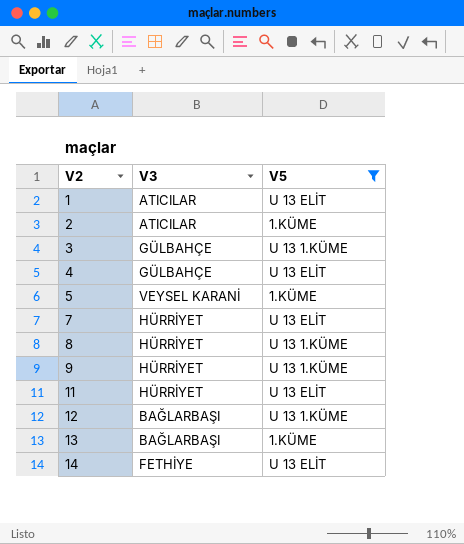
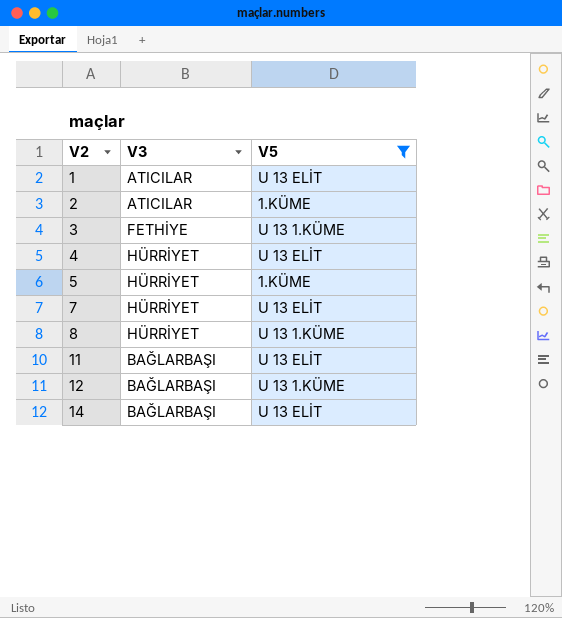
row 9: HÜRRİYET | U 13 1.KÜME -> none
row 13: BAĞLARBAŞI | 1.KÜME -> none
3 | V3: GÜLBAHÇE -> FETHİYE
4 | V3: GÜLBAHÇE -> HÜRRİYET
5 | V3: VEYSEL KARANİ -> HÜRRİYET
11 | V3: HÜRRİYET -> BAĞLARBAŞI
14 | V3: FETHİYE -> BAĞLARBAŞI

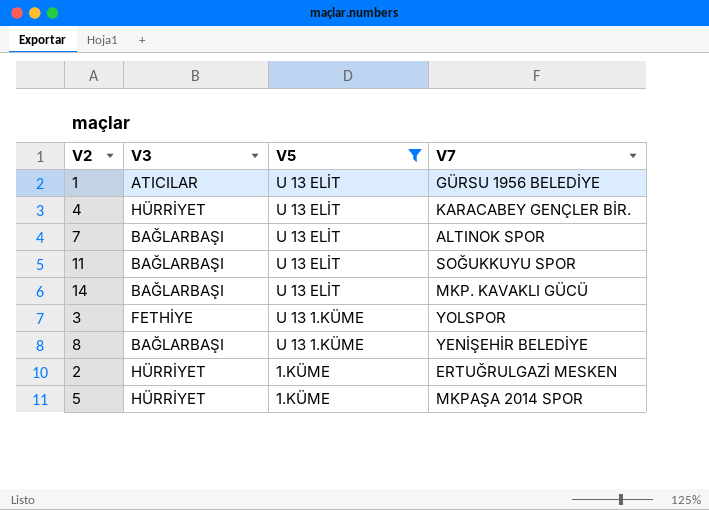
row order: V2 ascending -> V5 descending
column V7 | position: none -> 4
row 12: BAĞLARBAŞI | U 13 1.KÜME -> none
7 | V3: HÜRRİYET -> BAĞLARBAŞI
8 | V3: HÜRRİYET -> BAĞLARBAŞI
2 | V3: ATICILAR -> HÜRRİYET

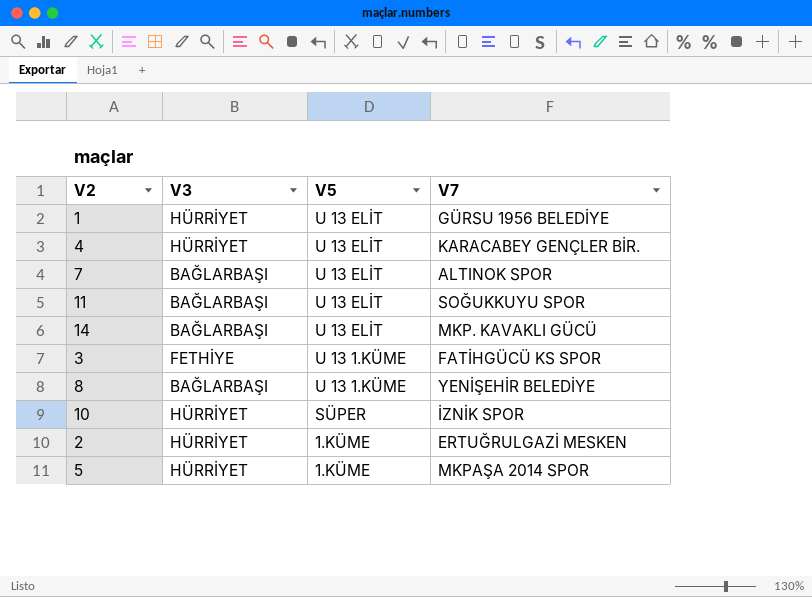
filter: V5 != SÜPER -> none
1 | V3: ATICILAR -> HÜRRİYET
3 | V7: YOLSPOR -> FATİHGÜCÜ KS SPOR

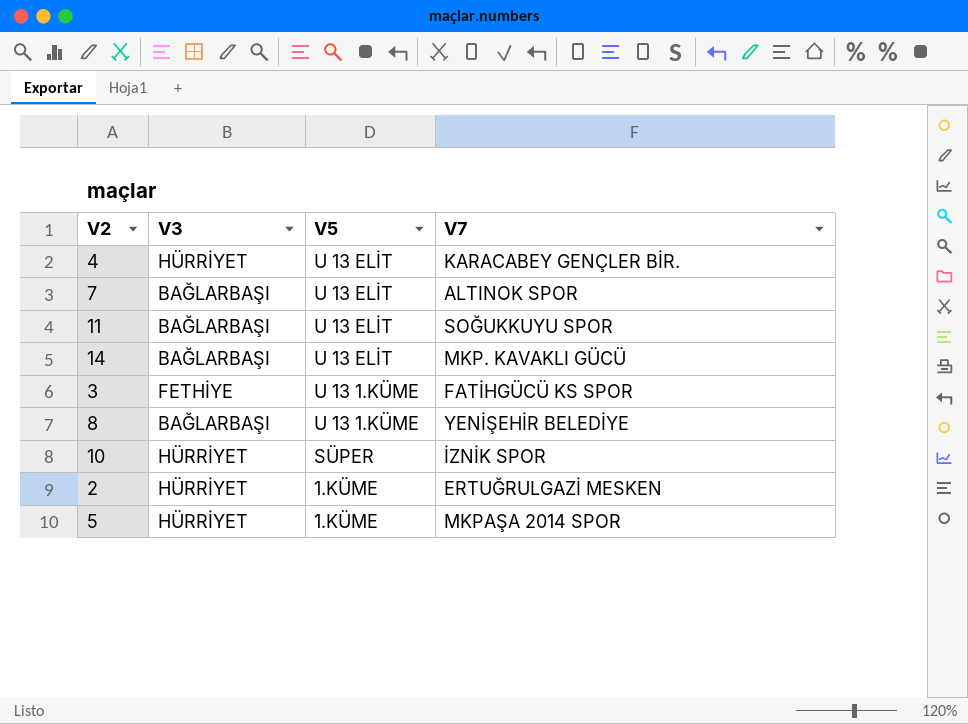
row 1: HÜRRİYET | U 13 ELİT | GÜRSU 1956 BELEDİYE -> none

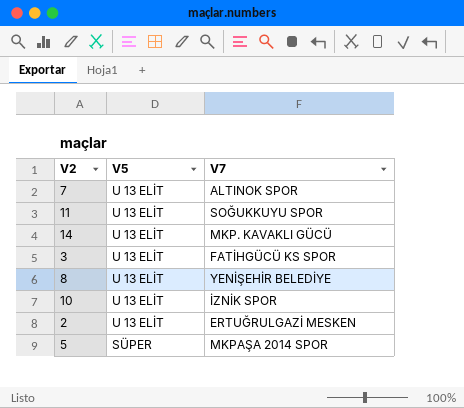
column V3 | position: 2 -> none
row 4: HÜRRİYET | U 13 ELİT | KARACABEY GENÇLER BİR. -> none
3 | V5: U 13 1.KÜME -> U 13 ELİT
8 | V5: U 13 1.KÜME -> U 13 ELİT
10 | V5: SÜPER -> U 13 ELİT
2 | V5: 1.KÜME -> U 13 ELİT
5 | V5: 1.KÜME -> SÜPER

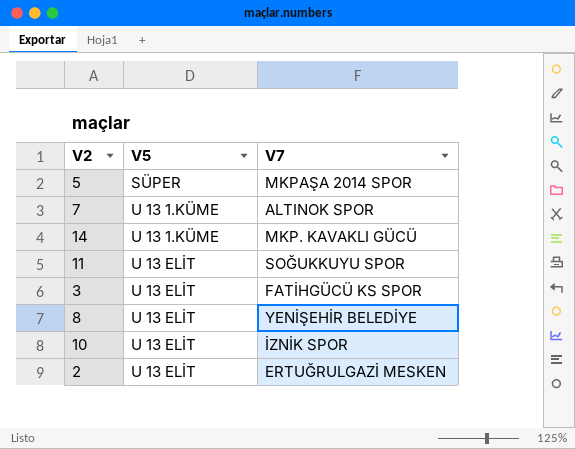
row order: V5 descending -> V5 ascending
7 | V5: U 13 ELİT -> U 13 1.KÜME
14 | V5: U 13 ELİT -> U 13 1.KÜME

